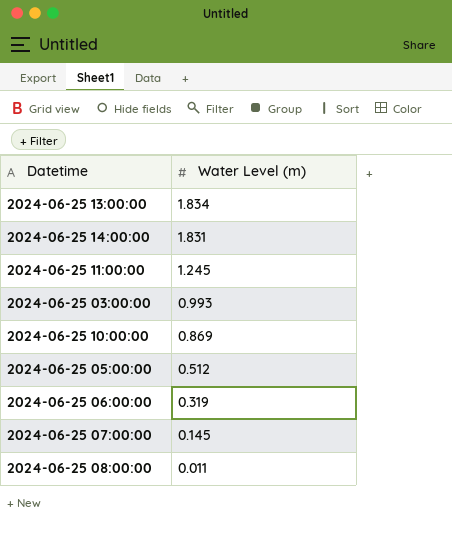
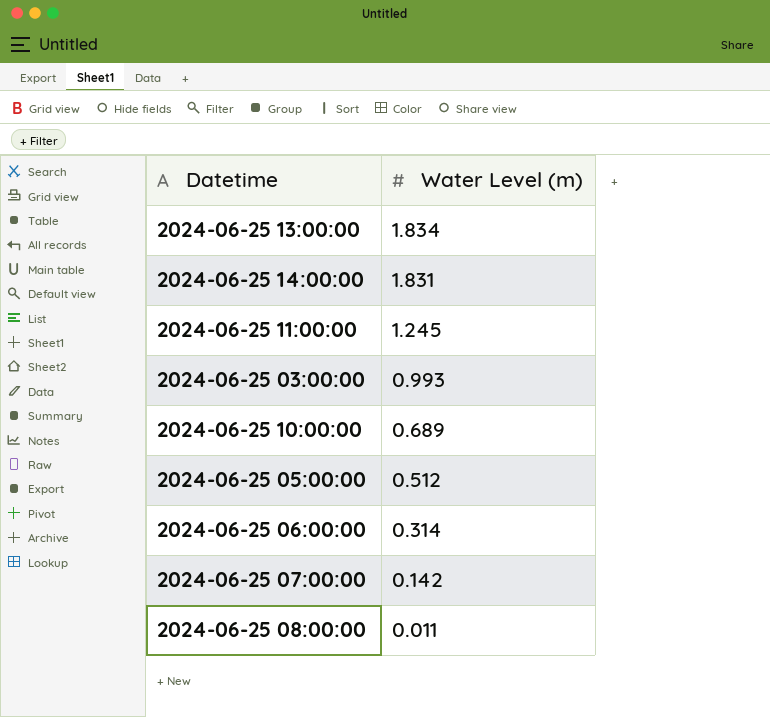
2024-06-25 10:00:00 | Water Level (m): 0.869 -> 0.689
2024-06-25 06:00:00 | Water Level (m): 0.319 -> 0.314
2024-06-25 07:00:00 | Water Level (m): 0.145 -> 0.142

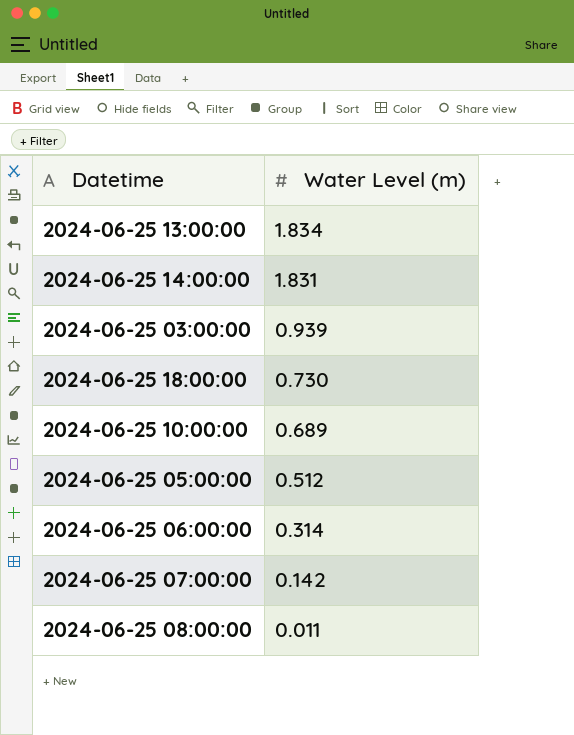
row 2024-06-25 11:00:00: 1.245 -> none
2024-06-25 03:00:00 | Water Level (m): 0.993 -> 0.939
row 2024-06-25 18:00:00: none -> 0.730

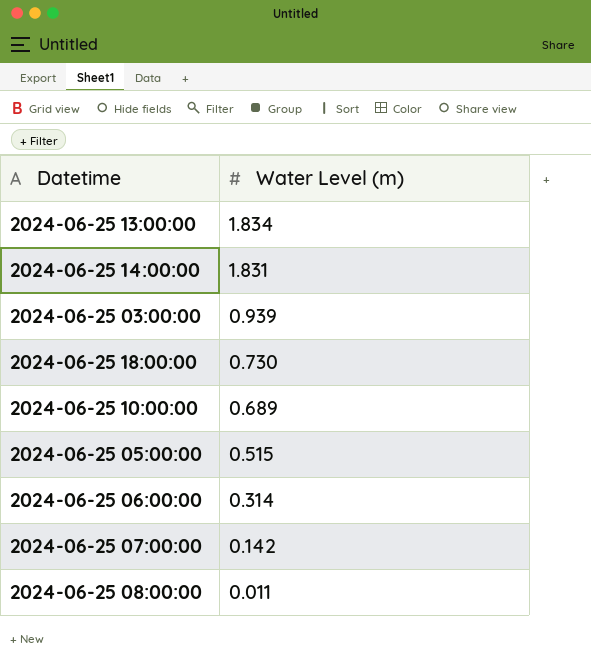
2024-06-25 05:00:00 | Water Level (m): 0.512 -> 0.515

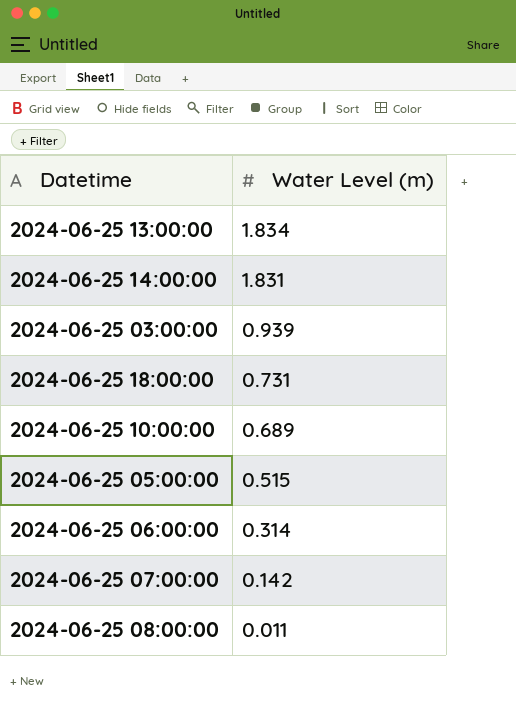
2024-06-25 18:00:00 | Water Level (m): 0.730 -> 0.731

